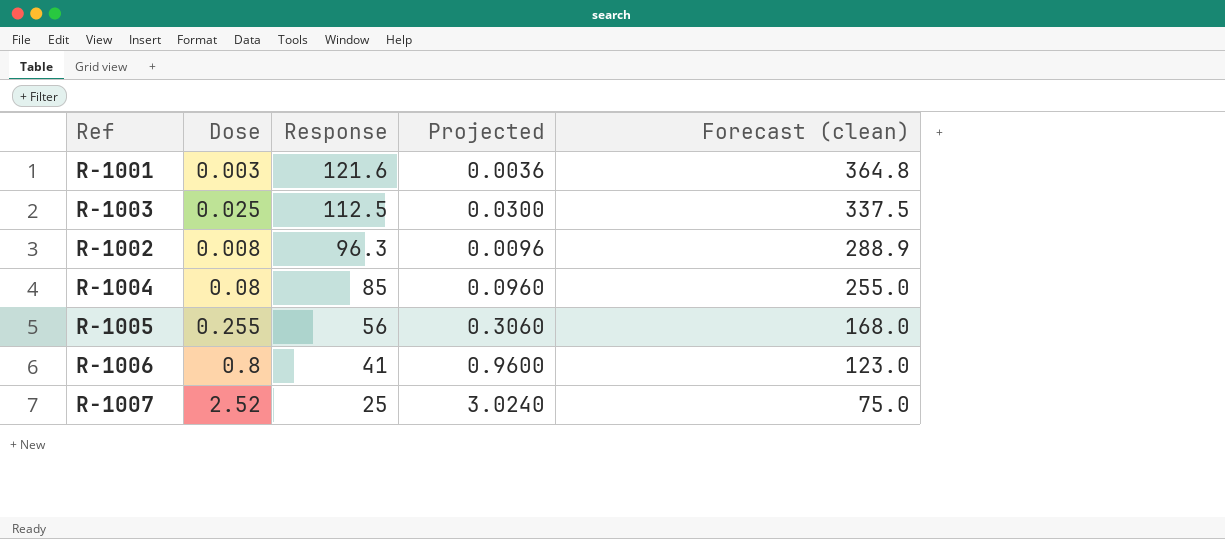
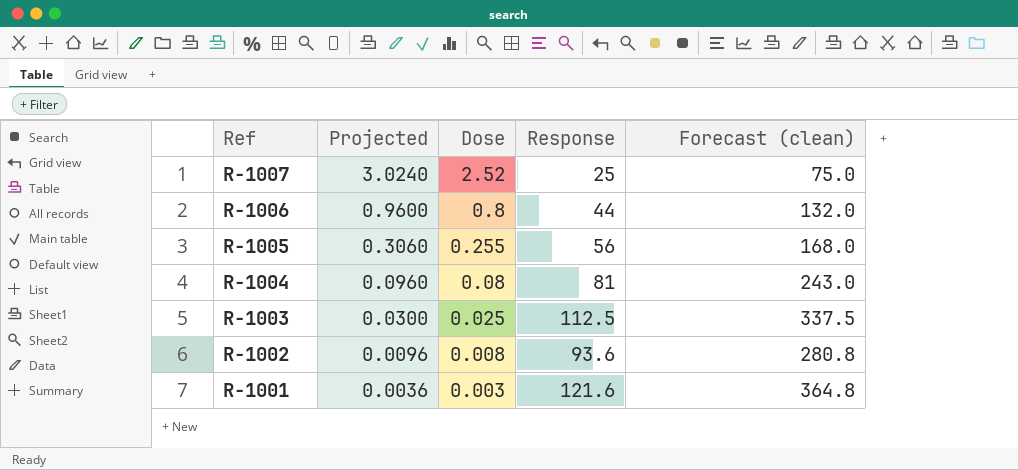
row order: Response descending -> Ref descending
column Projected | position: 4 -> 2
R-1006 | Response: 41 -> 44
R-1006 | Forecast (clean): 123.0 -> 132.0
R-1004 | Response: 85 -> 81
R-1004 | Forecast (clean): 255.0 -> 243.0
R-1002 | Response: 96.3 -> 93.6
R-1002 | Forecast (clean): 288.9 -> 280.8

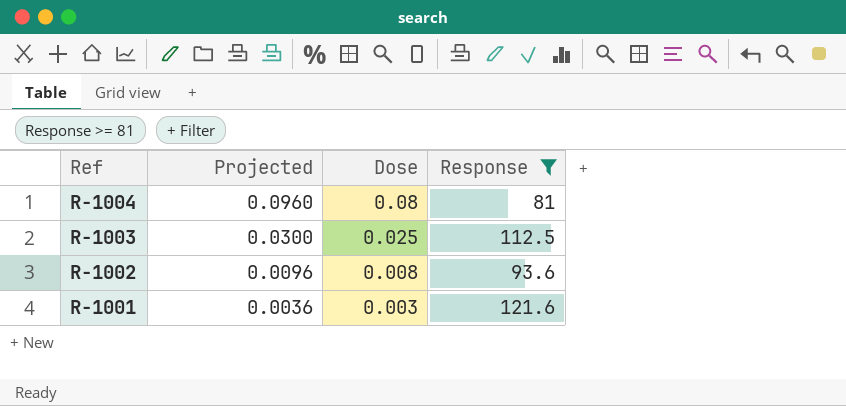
filter: none -> Response >= 81
column Forecast (clean) | formula: [Response] * 3 -> none

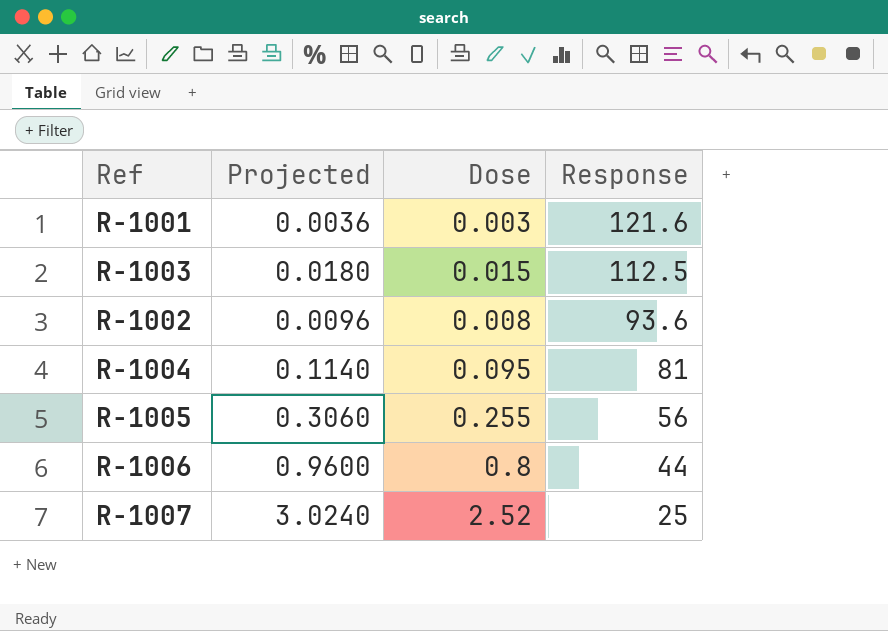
filter: Response >= 81 -> none
row order: Ref descending -> Response descending
R-1003 | Projected: 0.0300 -> 0.0180
R-1003 | Dose: 0.025 -> 0.015
R-1004 | Projected: 0.0960 -> 0.1140
R-1004 | Dose: 0.08 -> 0.095

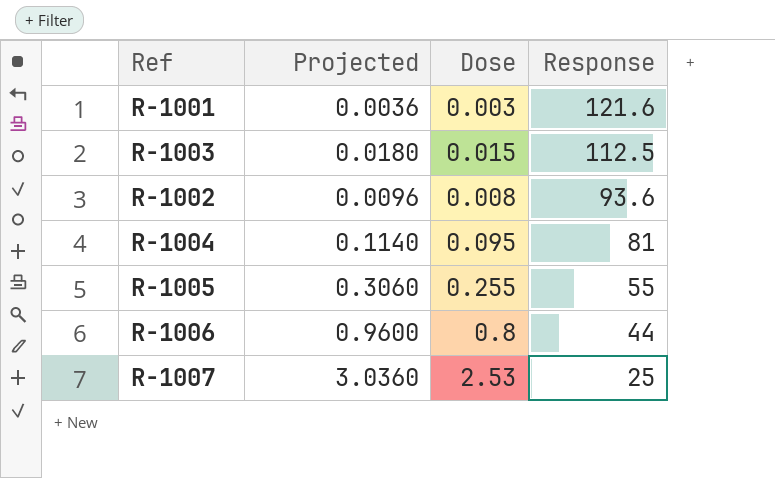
R-1005 | Response: 56 -> 55
R-1007 | Projected: 3.0240 -> 3.0360
R-1007 | Dose: 2.52 -> 2.53

